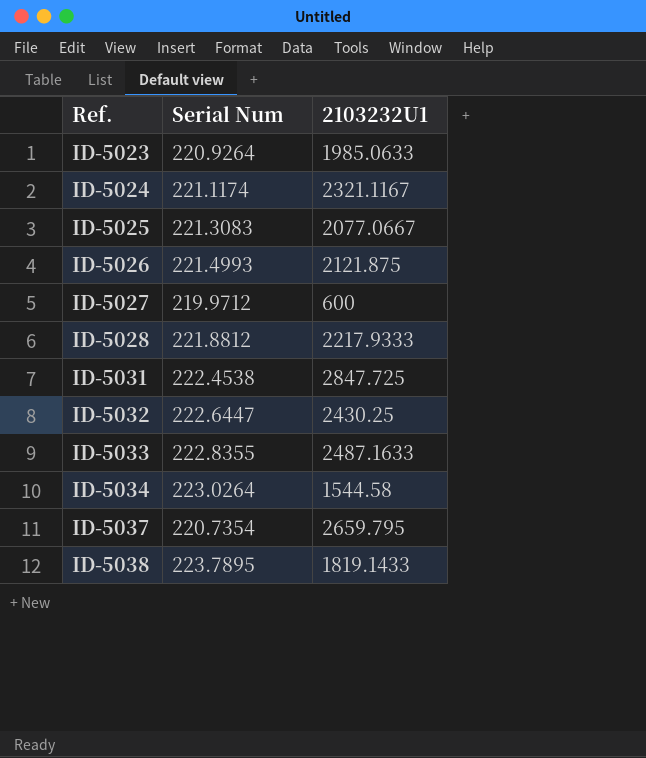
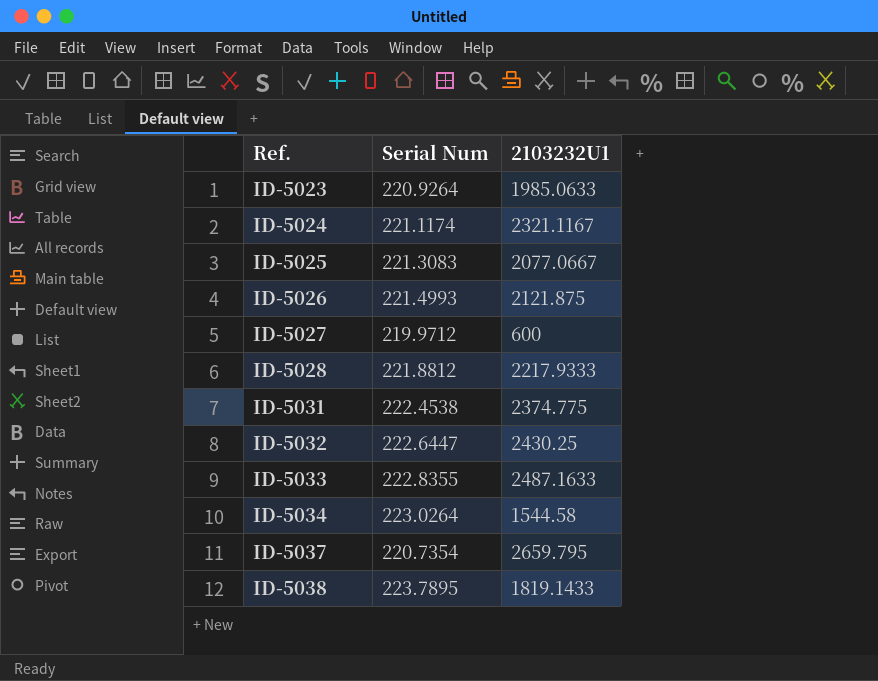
ID-5031 | 2103232U1: 2847.725 -> 2374.775

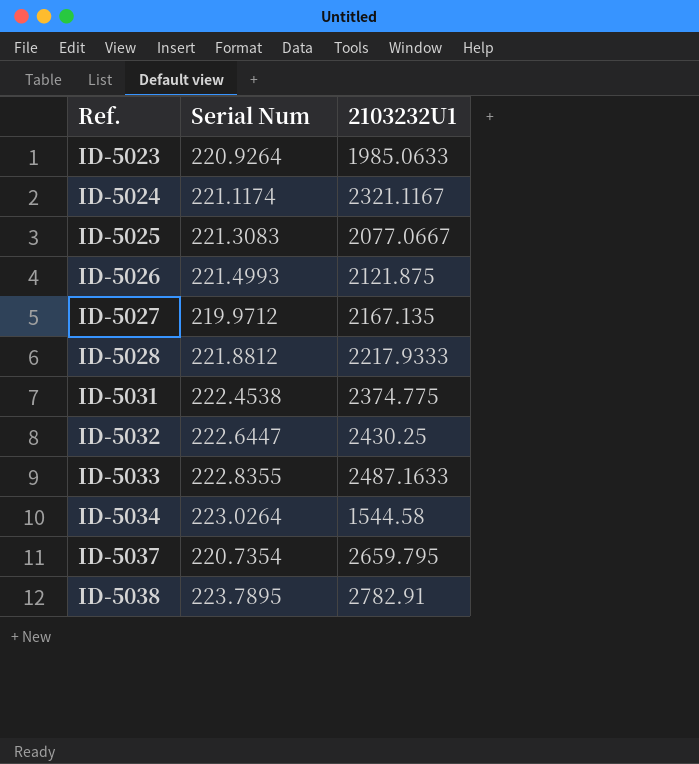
ID-5027 | 2103232U1: 600 -> 2167.135
ID-5038 | 2103232U1: 1819.1433 -> 2782.91

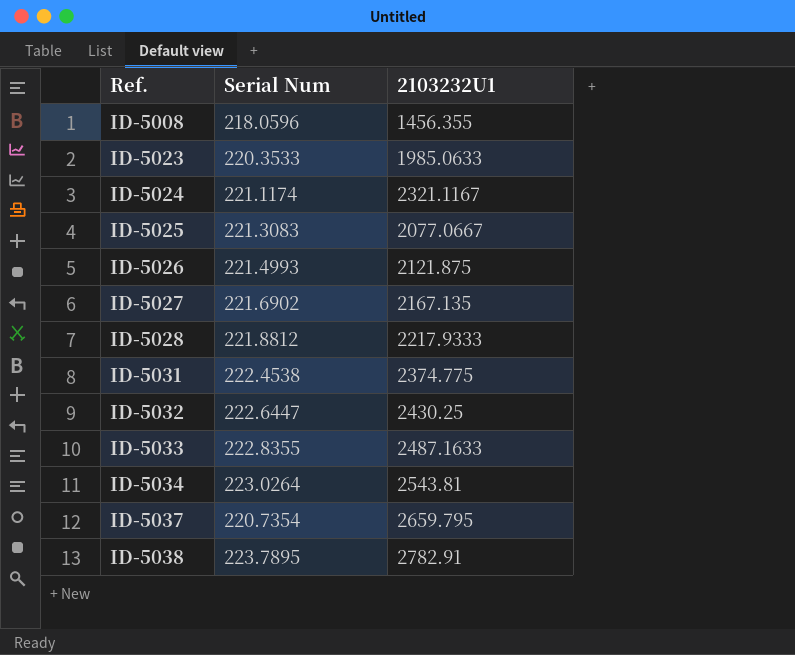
row ID-5008: none -> 218.0596 | 1456.355
ID-5023 | Serial Num: 220.9264 -> 220.3533
ID-5027 | Serial Num: 219.9712 -> 221.6902
ID-5034 | 2103232U1: 1544.58 -> 2543.81

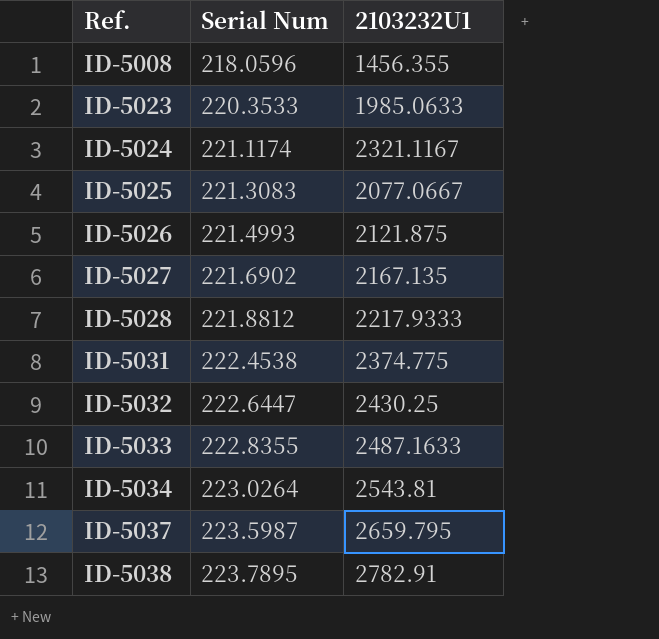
ID-5037 | Serial Num: 220.7354 -> 223.5987

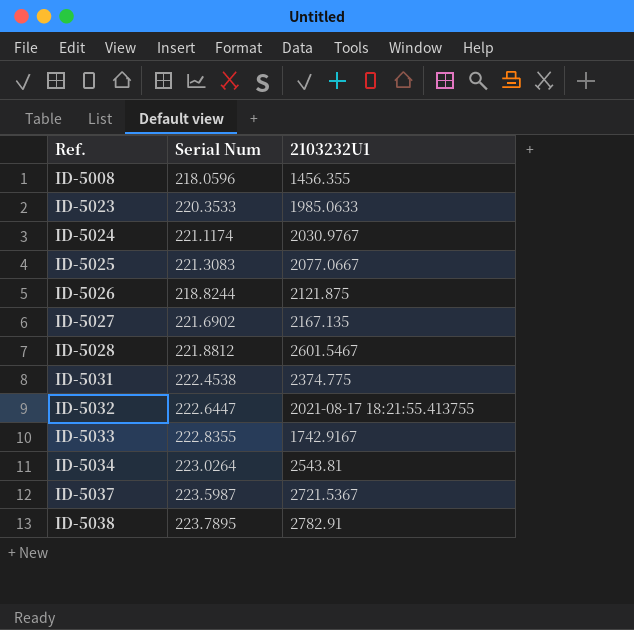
ID-5024 | 2103232U1: 2321.1167 -> 2030.9767
ID-5026 | Serial Num: 221.4993 -> 218.8244
ID-5028 | 2103232U1: 2217.9333 -> 2601.5467
ID-5032 | 2103232U1: 2430.25 -> 2021-08-17 18:21:55.413755
ID-5033 | 2103232U1: 2487.1633 -> 1742.9167
ID-5037 | 2103232U1: 2659.795 -> 2721.5367

